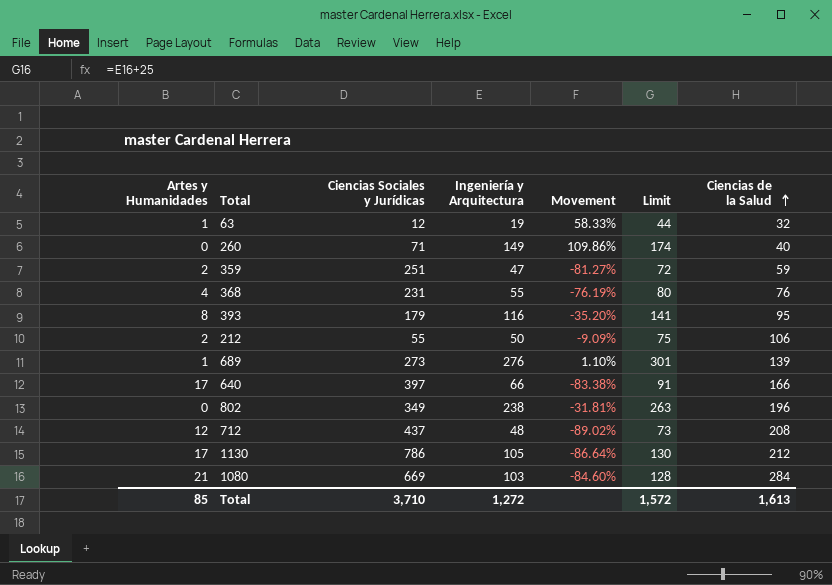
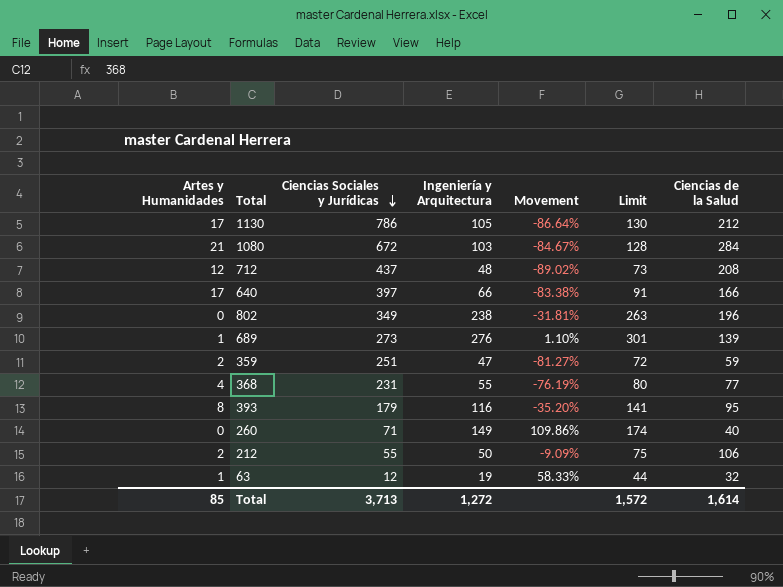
row order: Ciencias de la Salud ascending -> Ciencias Sociales y Jurídicas descending
1080 | Ciencias Sociales y Jurídicas: 669 -> 672
1080 | Movement: -84.60% -> -84.67%
368 | Ciencias de la Salud: 76 -> 77
Total | Ciencias Sociales y Jurídicas: 3,710 -> 3,713
Total | Ciencias de la Salud: 1,613 -> 1,614

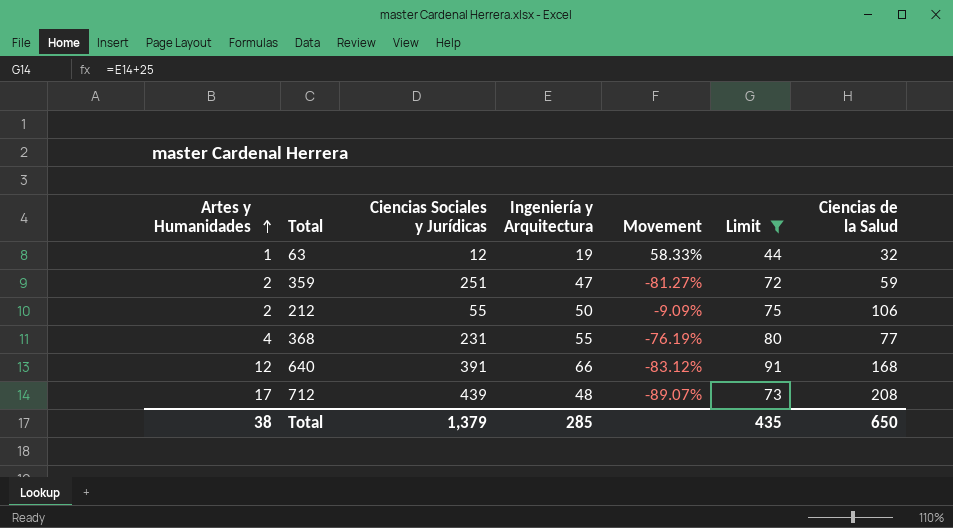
filter: none -> Limit <= 91
row order: Ciencias Sociales y Jurídicas descending -> Artes y Humanidades ascending
640 | Artes y Humanidades: 17 -> 12
640 | Ciencias Sociales y Jurídicas: 397 -> 391
640 | Movement: -83.38% -> -83.12%
640 | Ciencias de la Salud: 166 -> 168
712 | Artes y Humanidades: 12 -> 17
712 | Ciencias Sociales y Jurídicas: 437 -> 439
712 | Movement: -89.02% -> -89.07%
Total | Artes y Humanidades: 85 -> 38
Total | Ciencias Sociales y Jurídicas: 3,713 -> 1,379
Total | Ingeniería y Arquitectura: 1,272 -> 285
Total | Limit: 1,572 -> 435
Total | Ciencias de la Salud: 1,614 -> 650

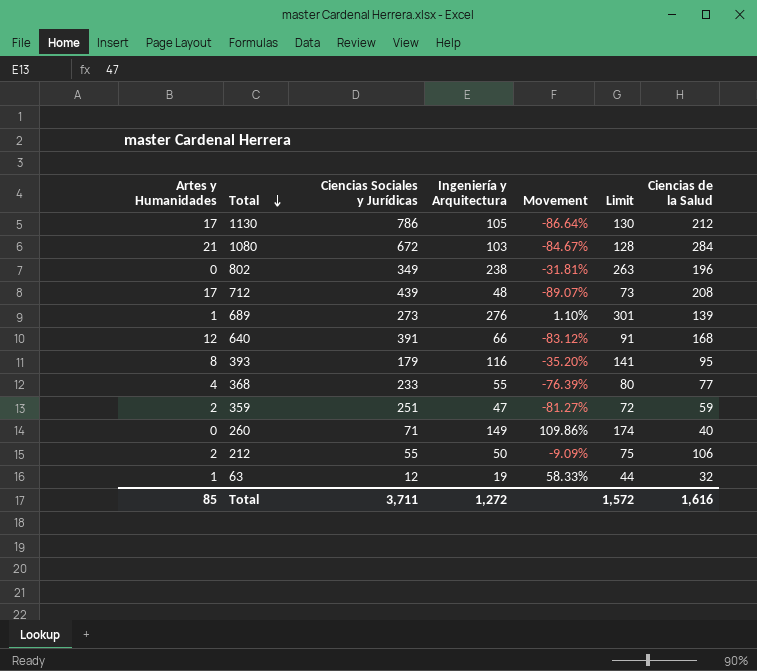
filter: Limit <= 91 -> none
row order: Artes y Humanidades ascending -> Total descending
368 | Ciencias Sociales y Jurídicas: 231 -> 233
368 | Movement: -76.19% -> -76.39%
Total | Artes y Humanidades: 38 -> 85
Total | Ciencias Sociales y Jurídicas: 1,379 -> 3,711
Total | Ingeniería y Arquitectura: 285 -> 1,272
Total | Limit: 435 -> 1,572
Total | Ciencias de la Salud: 650 -> 1,616

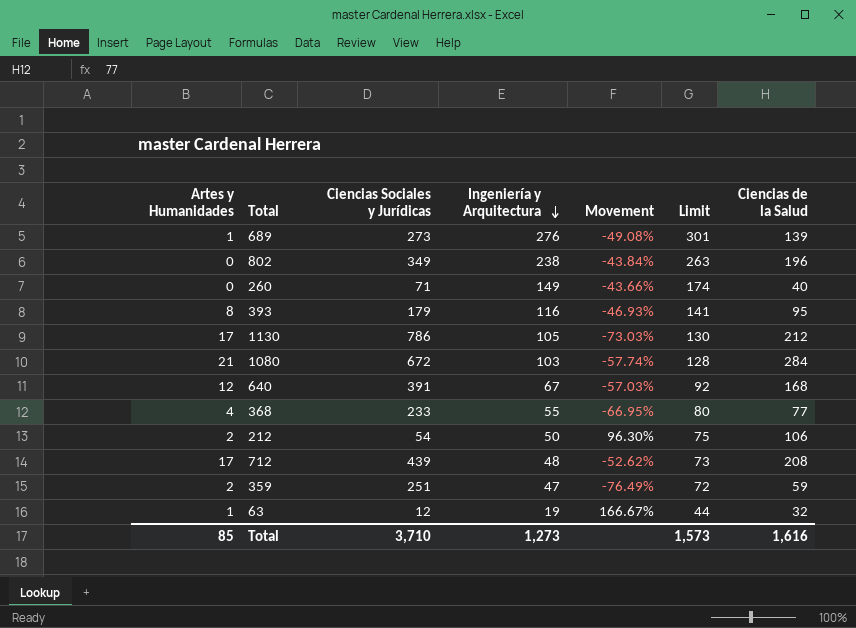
row order: Total descending -> Ingeniería y Arquitectura descending
column Movement | formula: ([Ingeniería y Arquitectura] - [Ciencias Sociales y Jurídicas]) / [Ciencias Sociales y Jurídicas] -> ([Ciencias de la Salud] - [Ciencias Sociales y Jurídicas]) / [Ciencias Sociales y Jurídicas]
640 | Ingeniería y Arquitectura: 66 -> 67
640 | Limit: 91 -> 92
212 | Ciencias Sociales y Jurídicas: 55 -> 54
Total | Ciencias Sociales y Jurídicas: 3,711 -> 3,710
Total | Ingeniería y Arquitectura: 1,272 -> 1,273
Total | Limit: 1,572 -> 1,573

